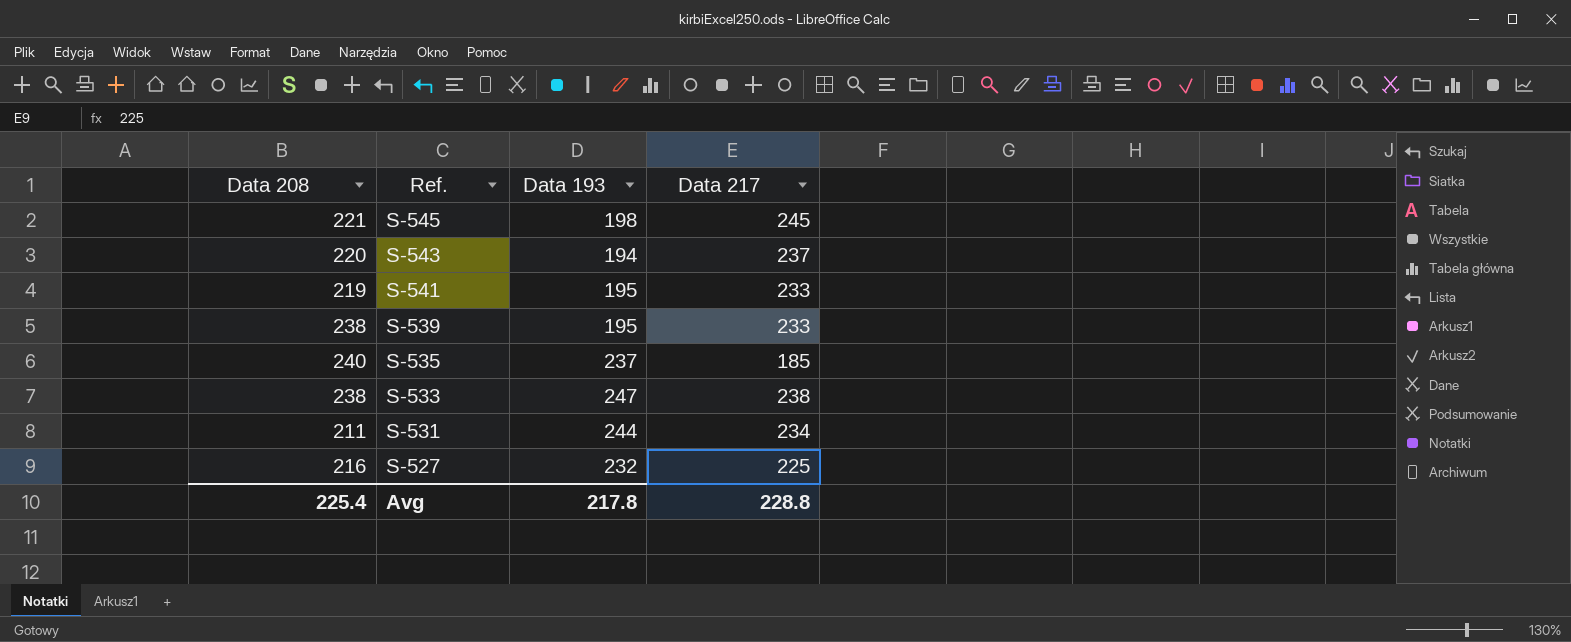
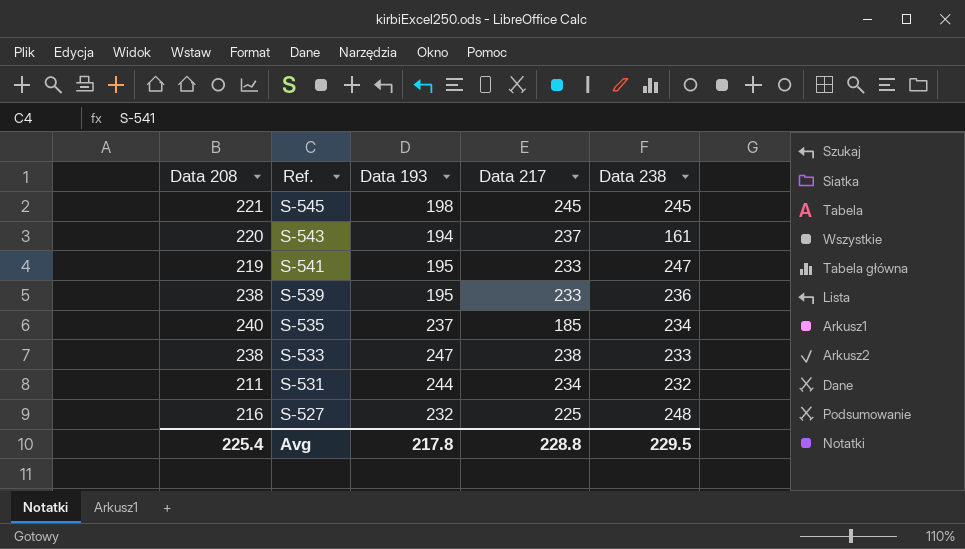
column Data 238 | position: none -> 5

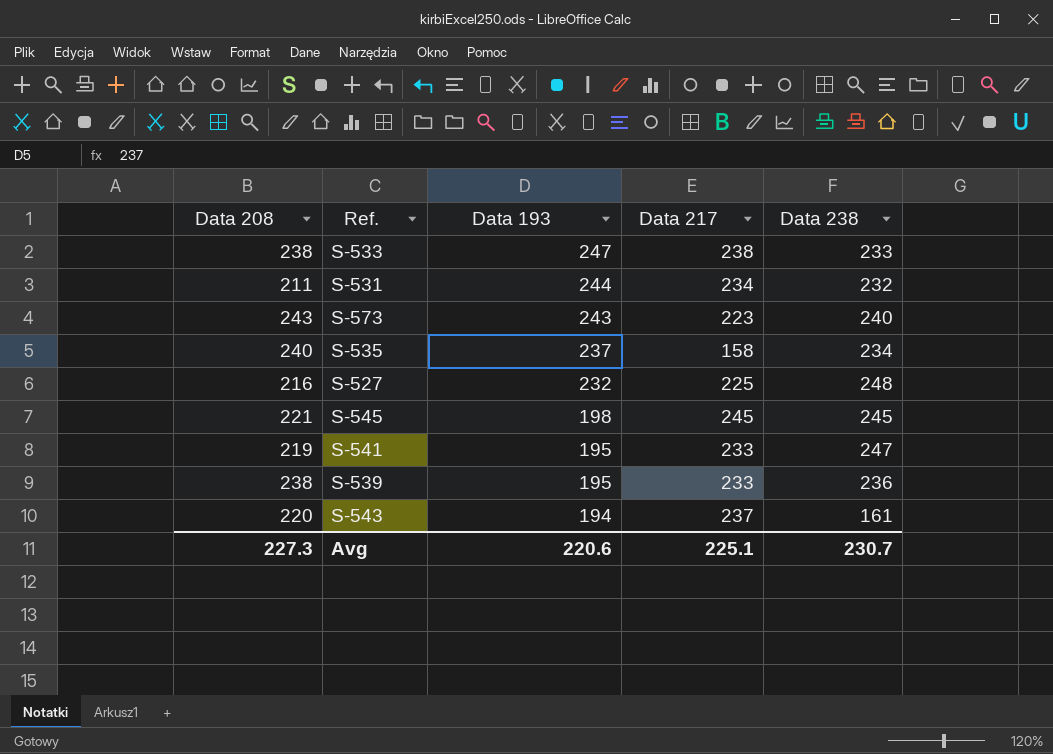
row order: Ref. descending -> Data 193 descending
row S-573: none -> 243 | 243 | 223 | 240
S-535 | Data 217: 185 -> 158
Avg | Data 208: 225.4 -> 227.3
Avg | Data 193: 217.8 -> 220.6
Avg | Data 217: 228.8 -> 225.1
Avg | Data 238: 229.5 -> 230.7

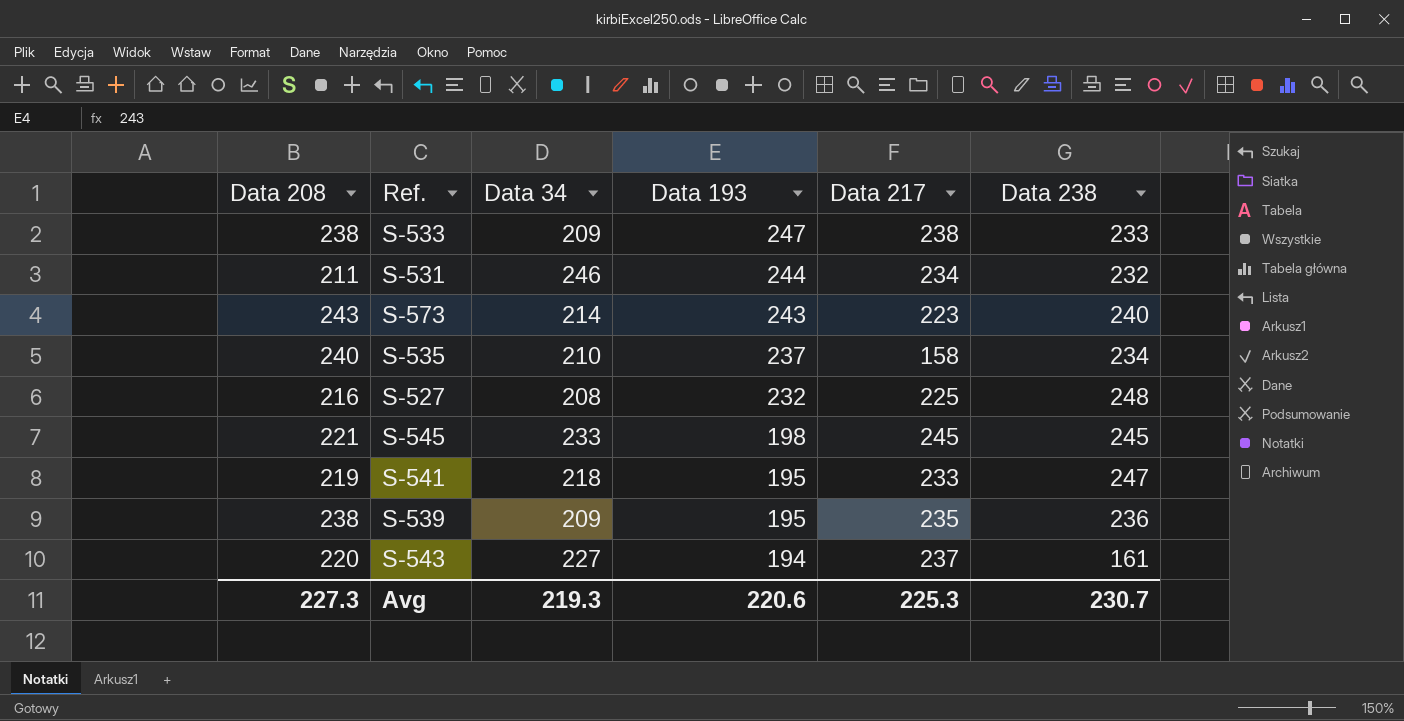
column Data 34 | position: none -> 3
S-539 | Data 217: 233 -> 235
Avg | Data 217: 225.1 -> 225.3

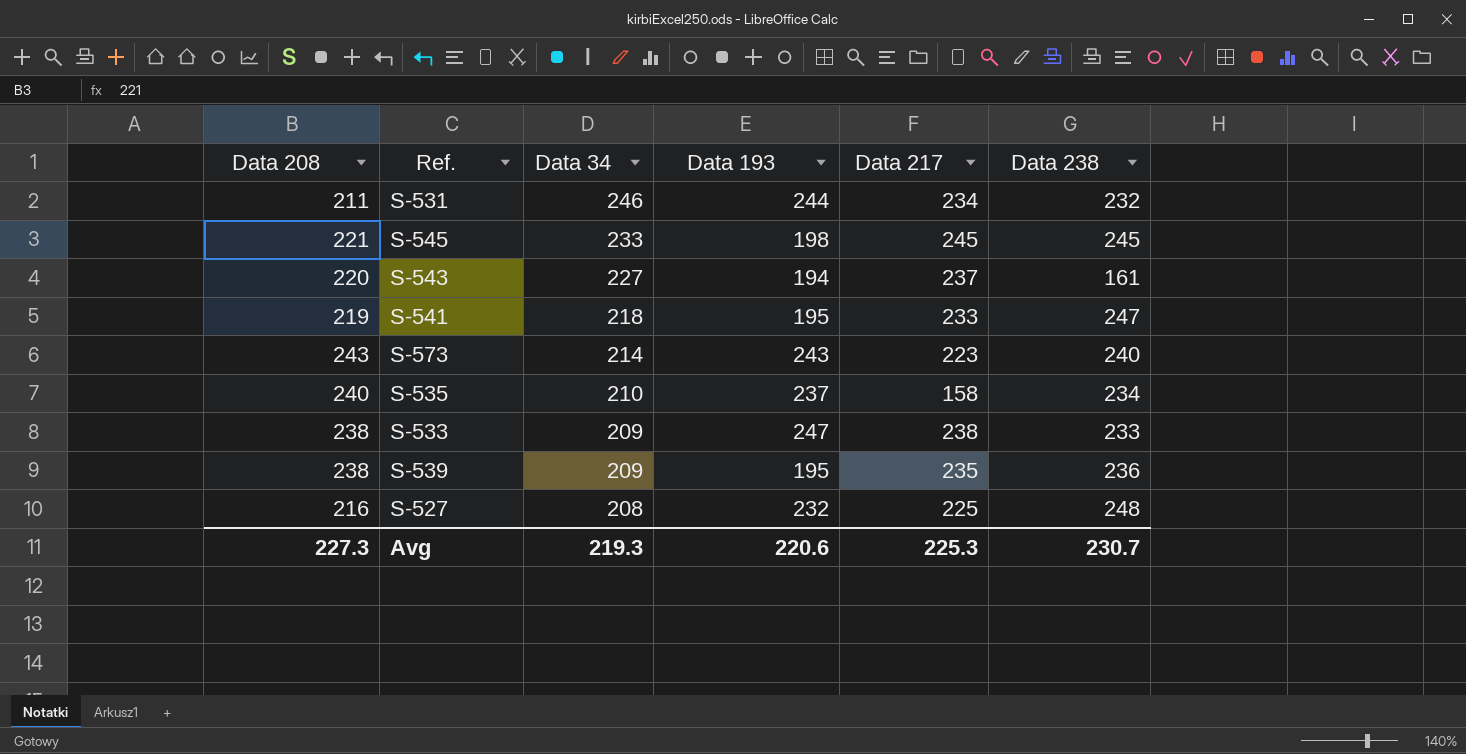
row order: Data 193 descending -> Data 34 descending

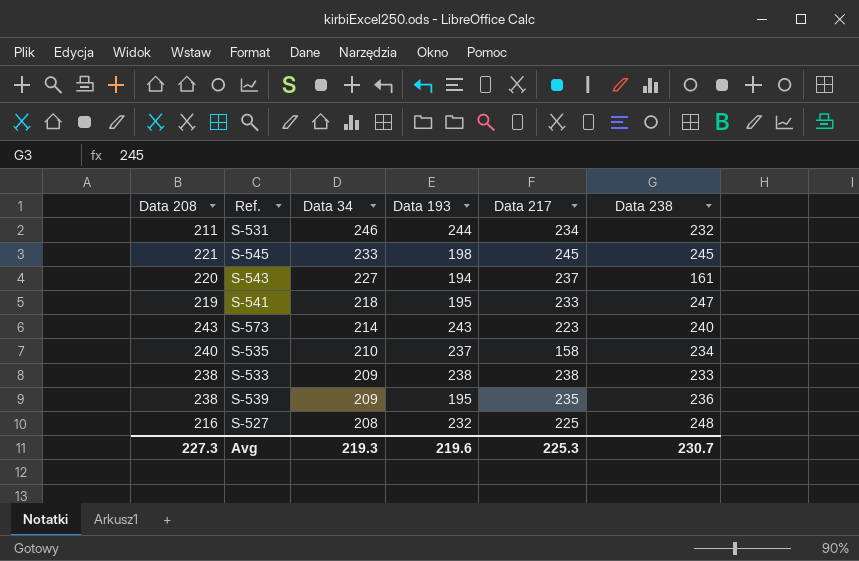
S-533 | Data 193: 247 -> 238
Avg | Data 193: 220.6 -> 219.6

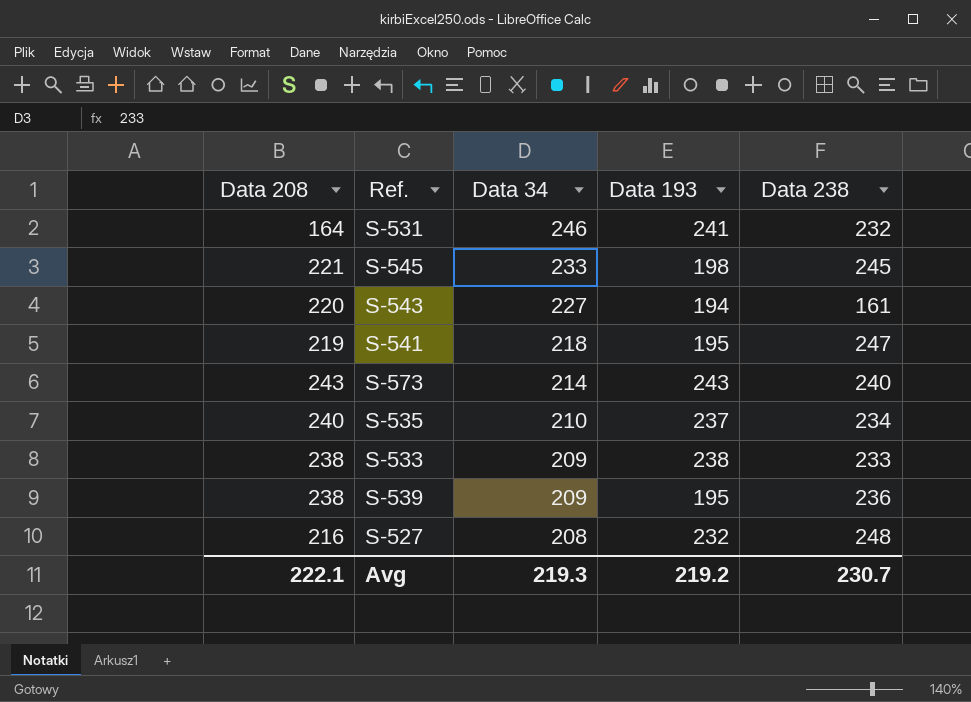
column Data 217 | position: 5 -> none
S-531 | Data 208: 211 -> 164
S-531 | Data 193: 244 -> 241
Avg | Data 208: 227.3 -> 222.1
Avg | Data 193: 219.6 -> 219.2

